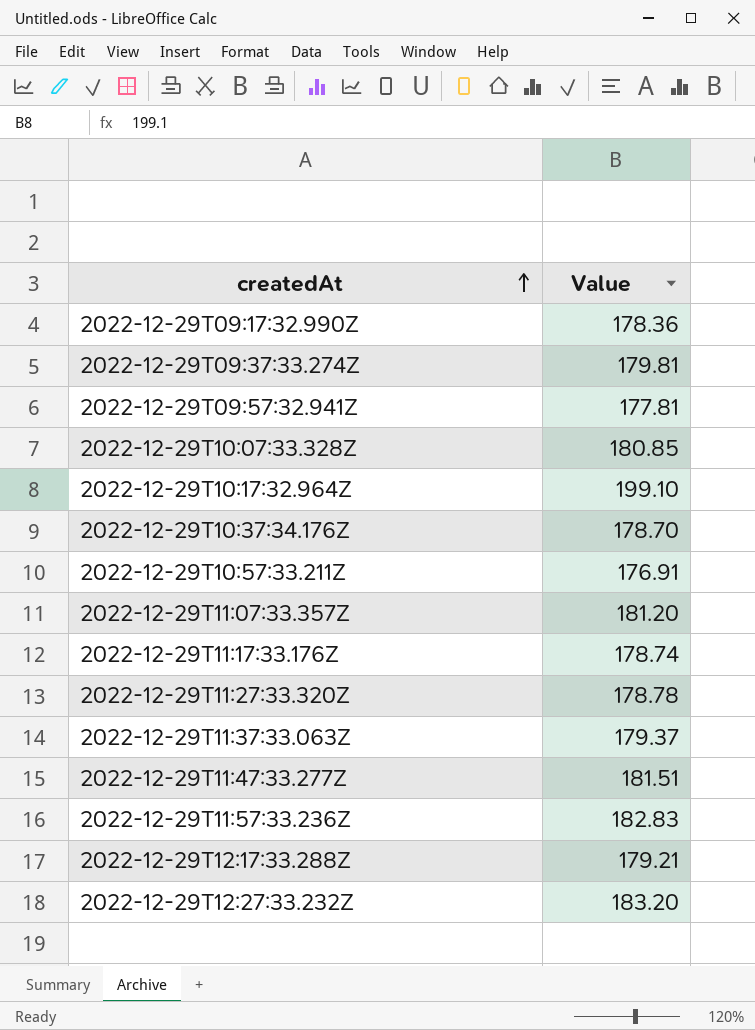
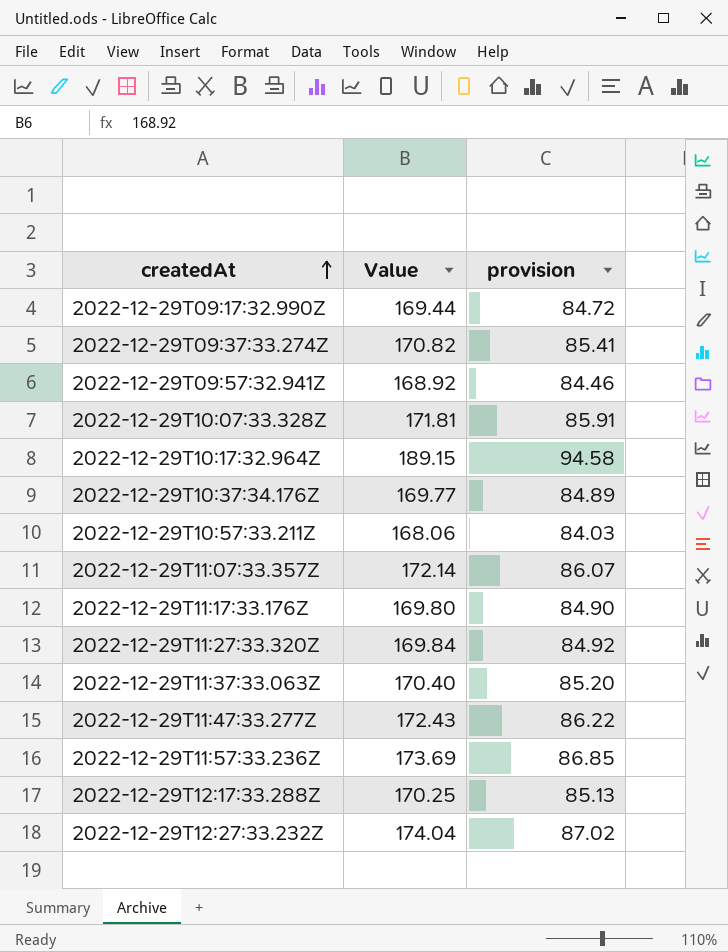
column provision | formula: none -> [Value] * 0.5
2022-12-29T09:17:32.990Z | Value: 178.36 -> 169.44
2022-12-29T09:37:33.274Z | Value: 179.81 -> 170.82
2022-12-29T09:57:32.941Z | Value: 177.81 -> 168.92
2022-12-29T10:07:33.328Z | Value: 180.85 -> 171.81
2022-12-29T10:17:32.964Z | Value: 199.10 -> 189.15
2022-12-29T10:37:34.176Z | Value: 178.70 -> 169.77
2022-12-29T10:57:33.211Z | Value: 176.91 -> 168.06
2022-12-29T11:07:33.357Z | Value: 181.20 -> 172.14
2022-12-29T11:17:33.176Z | Value: 178.74 -> 169.80
2022-12-29T11:27:33.320Z | Value: 178.78 -> 169.84
2022-12-29T11:37:33.063Z | Value: 179.37 -> 170.40
2022-12-29T11:47:33.277Z | Value: 181.51 -> 172.43
2022-12-29T11:57:33.236Z | Value: 182.83 -> 173.69
2022-12-29T12:17:33.288Z | Value: 179.21 -> 170.25
2022-12-29T12:27:33.232Z | Value: 183.20 -> 174.04

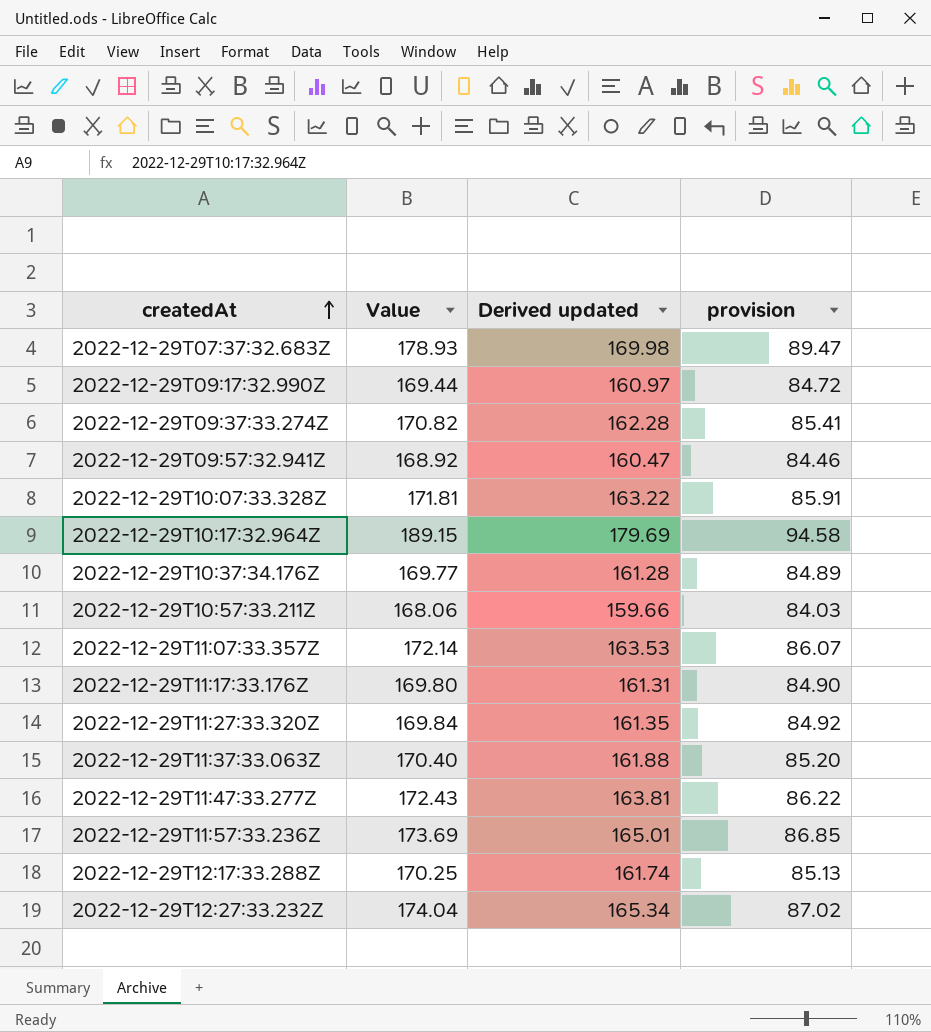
column Derived updated | formula: none -> [Value] * 0.95
row 2022-12-29T07:37:32.683Z: none -> 178.93 | 169.98 | 89.47

